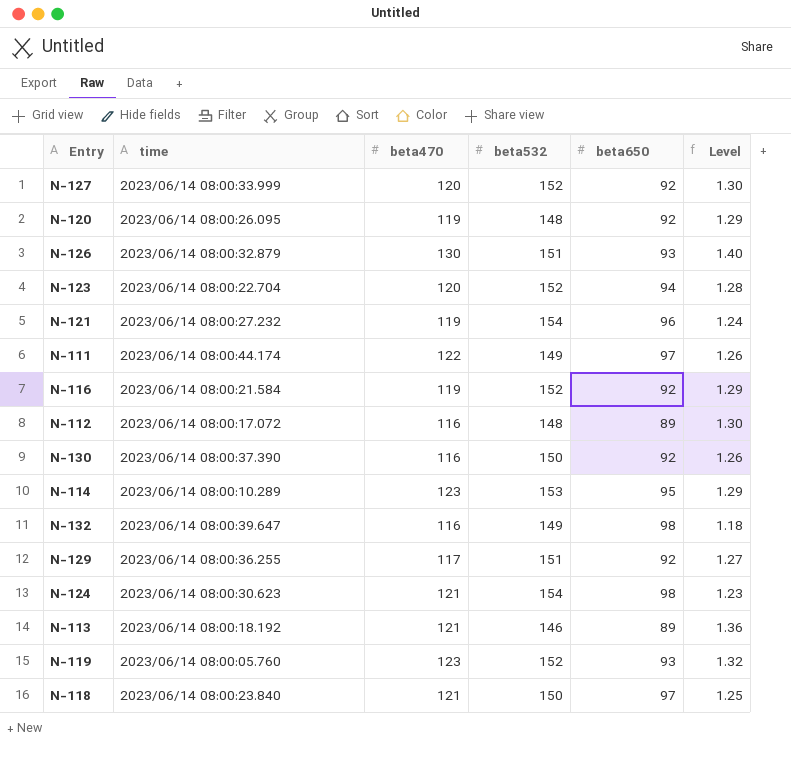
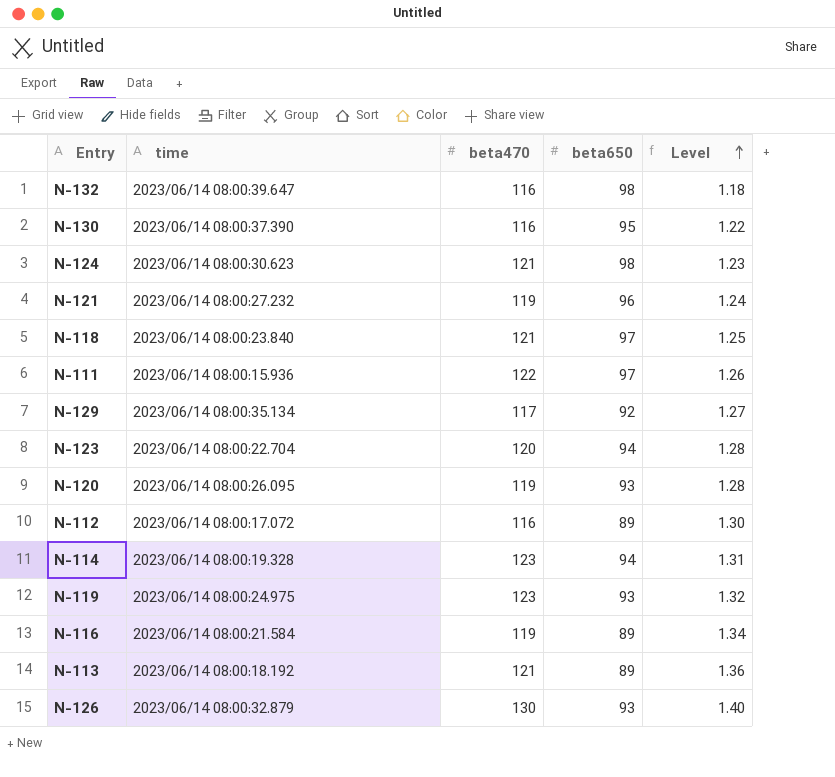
row order: none -> Level ascending
column beta532 | position: 4 -> none
row N-127: 2023/06/14 08:00:33.999 | 120 | 152 | 92 | 1.30 -> none
N-130 | beta650: 92 -> 95
N-130 | Level: 1.26 -> 1.22
N-111 | time: 2023/06/14 08:00:44.174 -> 2023/06/14 08:00:15.936
N-129 | time: 2023/06/14 08:00:36.255 -> 2023/06/14 08:00:35.134
N-120 | beta650: 92 -> 93
N-120 | Level: 1.29 -> 1.28
N-114 | time: 2023/06/14 08:00:10.289 -> 2023/06/14 08:00:19.328
N-114 | beta650: 95 -> 94
N-114 | Level: 1.29 -> 1.31
N-119 | time: 2023/06/14 08:00:05.760 -> 2023/06/14 08:00:24.975
N-116 | beta650: 92 -> 89
N-116 | Level: 1.29 -> 1.34

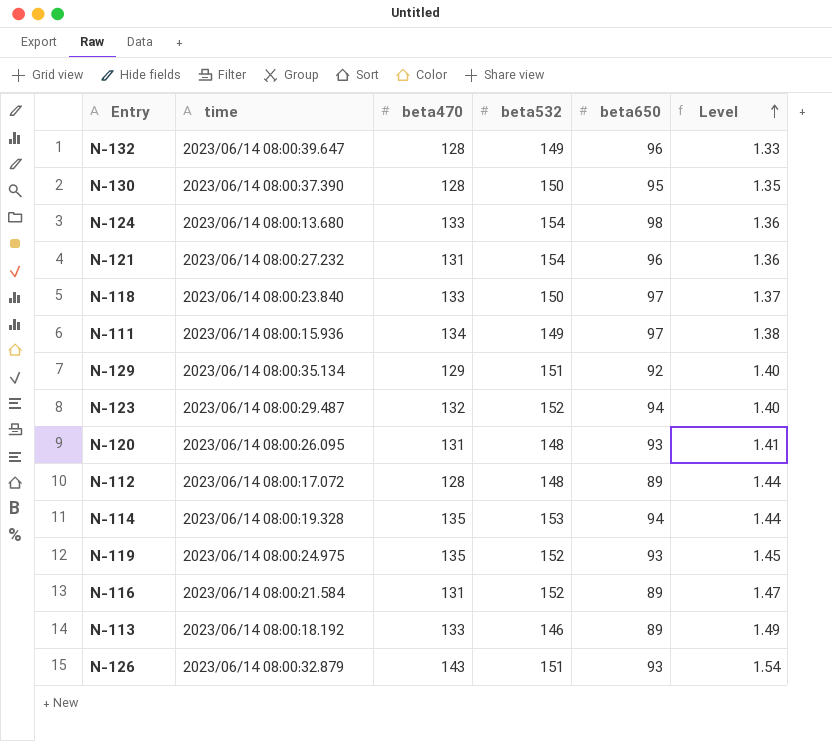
column beta532 | position: none -> 4
N-132 | beta470: 116 -> 128
N-132 | beta650: 98 -> 96
N-132 | Level: 1.18 -> 1.33
N-130 | beta470: 116 -> 128
N-130 | Level: 1.22 -> 1.35
N-124 | time: 2023/06/14 08:00:30.623 -> 2023/06/14 08:00:13.680
N-124 | beta470: 121 -> 133
N-124 | Level: 1.23 -> 1.36
N-121 | beta470: 119 -> 131
N-121 | Level: 1.24 -> 1.36
N-118 | beta470: 121 -> 133
N-118 | Level: 1.25 -> 1.37
N-111 | beta470: 122 -> 134
N-111 | Level: 1.26 -> 1.38
N-129 | beta470: 117 -> 129
N-129 | Level: 1.27 -> 1.40
N-123 | time: 2023/06/14 08:00:22.704 -> 2023/06/14 08:00:29.487
N-123 | beta470: 120 -> 132
N-123 | Level: 1.28 -> 1.40
N-120 | beta470: 119 -> 131
N-120 | Level: 1.28 -> 1.41
N-112 | beta470: 116 -> 128
N-112 | Level: 1.30 -> 1.44
N-114 | beta470: 123 -> 135
N-114 | Level: 1.31 -> 1.44
N-119 | beta470: 123 -> 135
N-119 | Level: 1.32 -> 1.45
N-116 | beta470: 119 -> 131
N-116 | Level: 1.34 -> 1.47
N-113 | beta470: 121 -> 133
N-113 | Level: 1.36 -> 1.49
N-126 | beta470: 130 -> 143
N-126 | Level: 1.40 -> 1.54

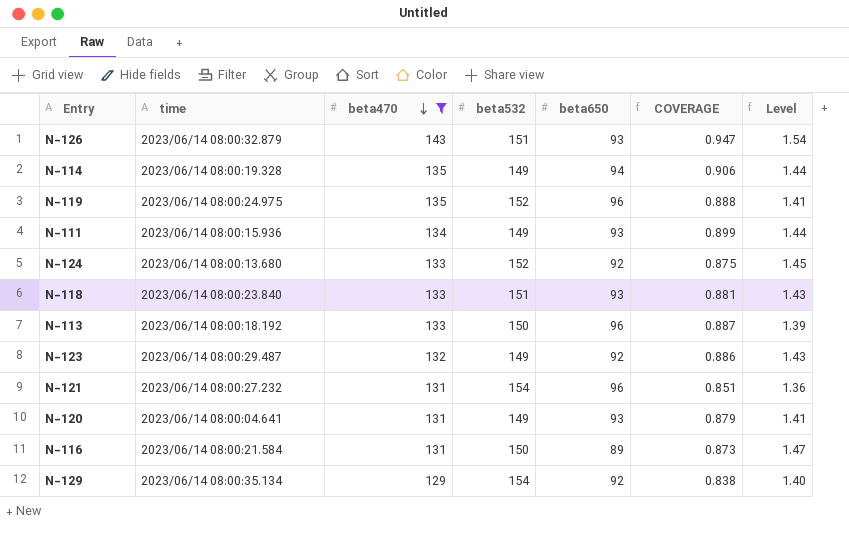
filter: none -> beta470 != 128
row order: Level ascending -> beta470 descending
column COVERAGE | formula: none -> [beta470] / [beta532]
N-114 | beta532: 153 -> 149
N-119 | beta650: 93 -> 96
N-119 | Level: 1.45 -> 1.41
N-111 | beta650: 97 -> 93
N-111 | Level: 1.38 -> 1.44
N-124 | beta532: 154 -> 152
N-124 | beta650: 98 -> 92
N-124 | Level: 1.36 -> 1.45
N-118 | beta532: 150 -> 151
N-118 | beta650: 97 -> 93
N-118 | Level: 1.37 -> 1.43
N-113 | beta532: 146 -> 150
N-113 | beta650: 89 -> 96
N-113 | Level: 1.49 -> 1.39
N-123 | beta532: 152 -> 149
N-123 | beta650: 94 -> 92
N-123 | Level: 1.40 -> 1.43
N-120 | time: 2023/06/14 08:00:26.095 -> 2023/06/14 08:00:04.641
N-120 | beta532: 148 -> 149
N-116 | beta532: 152 -> 150
N-129 | beta532: 151 -> 154

